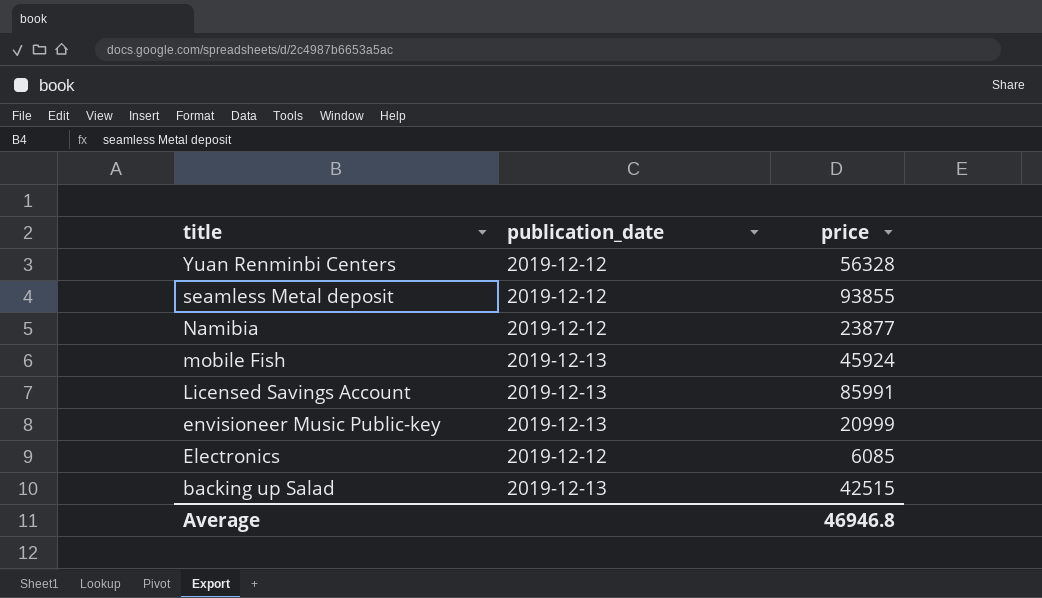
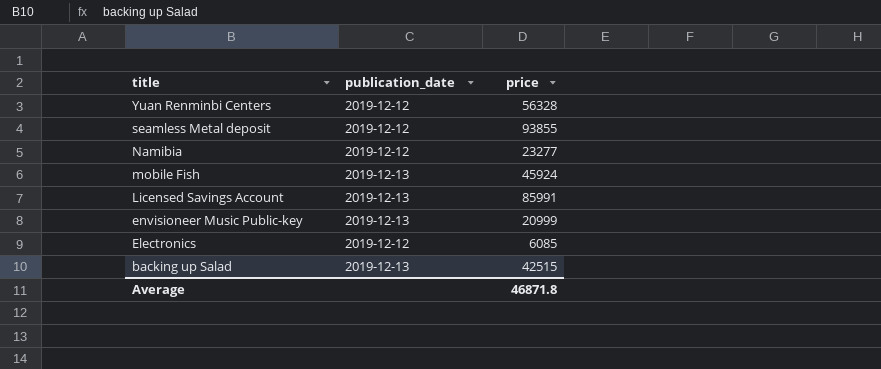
Namibia | price: 23877 -> 23277
Average | price: 46946.8 -> 46871.8

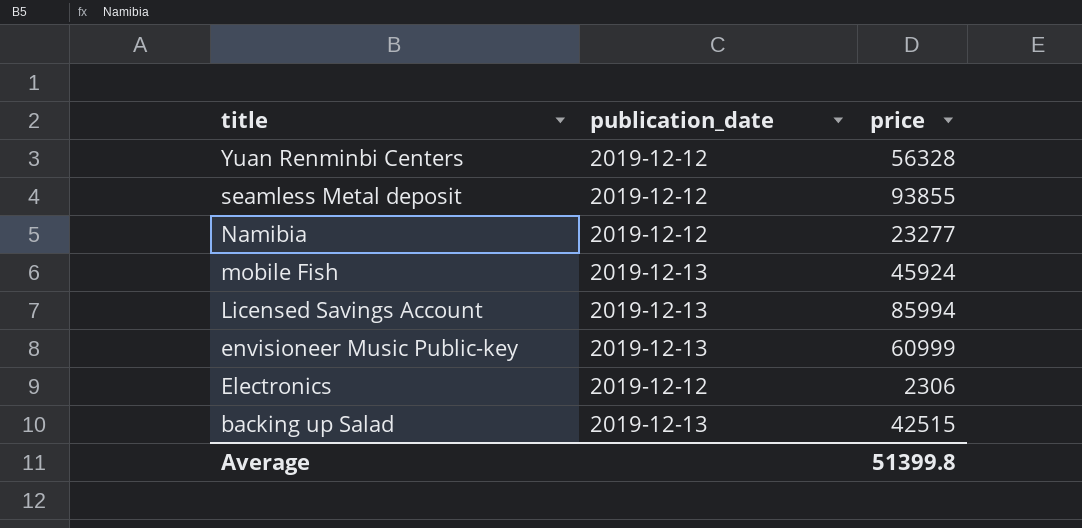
Licensed Savings Account | price: 85991 -> 85994
envisioneer Music Public-key | price: 20999 -> 60999
Electronics | price: 6085 -> 2306
Average | price: 46871.8 -> 51399.8

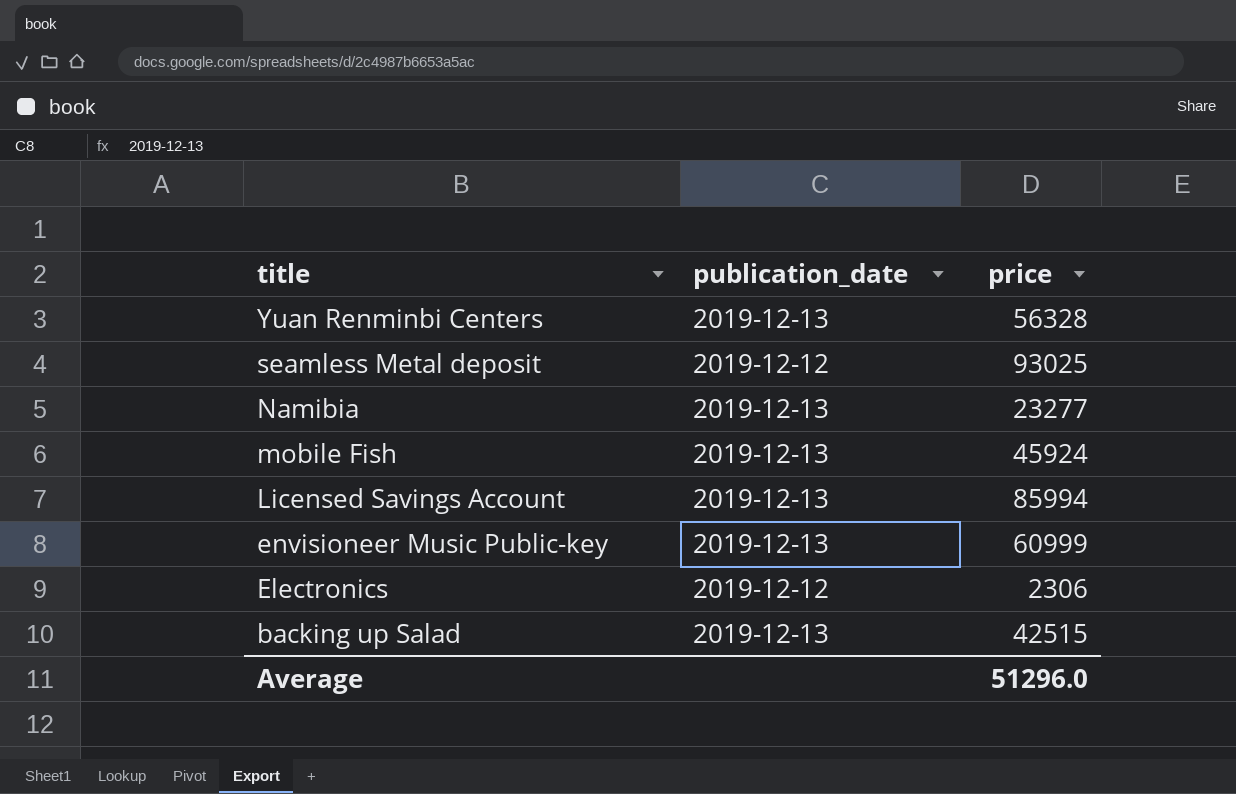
Yuan Renminbi Centers | publication_date: 2019-12-12 -> 2019-12-13
seamless Metal deposit | price: 93855 -> 93025
Namibia | publication_date: 2019-12-12 -> 2019-12-13
Average | price: 51399.8 -> 51296.0

